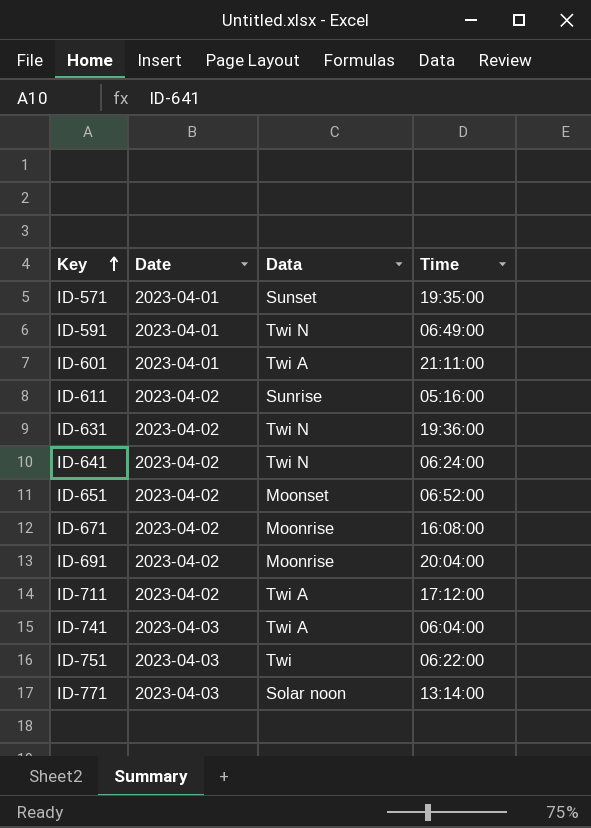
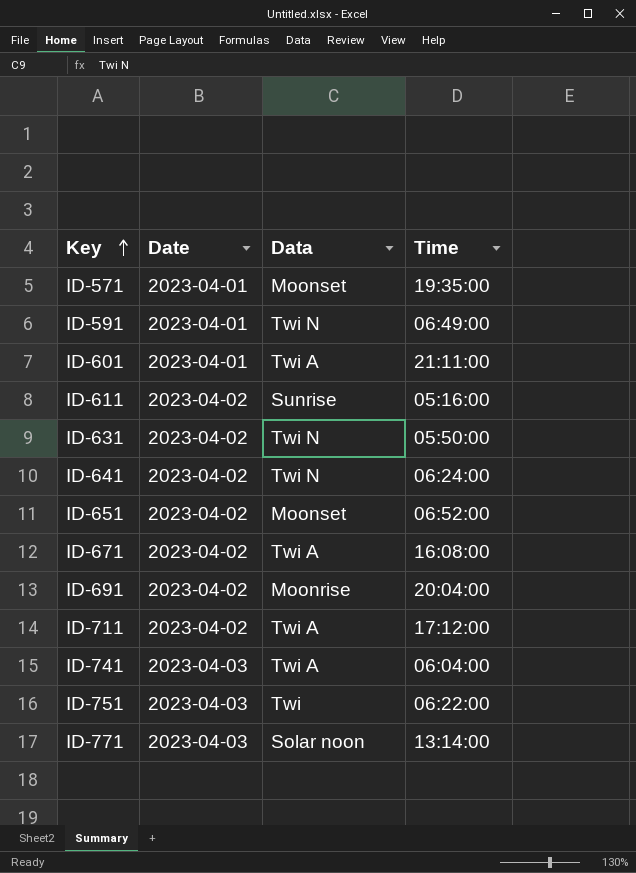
ID-571 | Data: Sunset -> Moonset
ID-631 | Time: 19:36:00 -> 05:50:00
ID-671 | Data: Moonrise -> Twi A

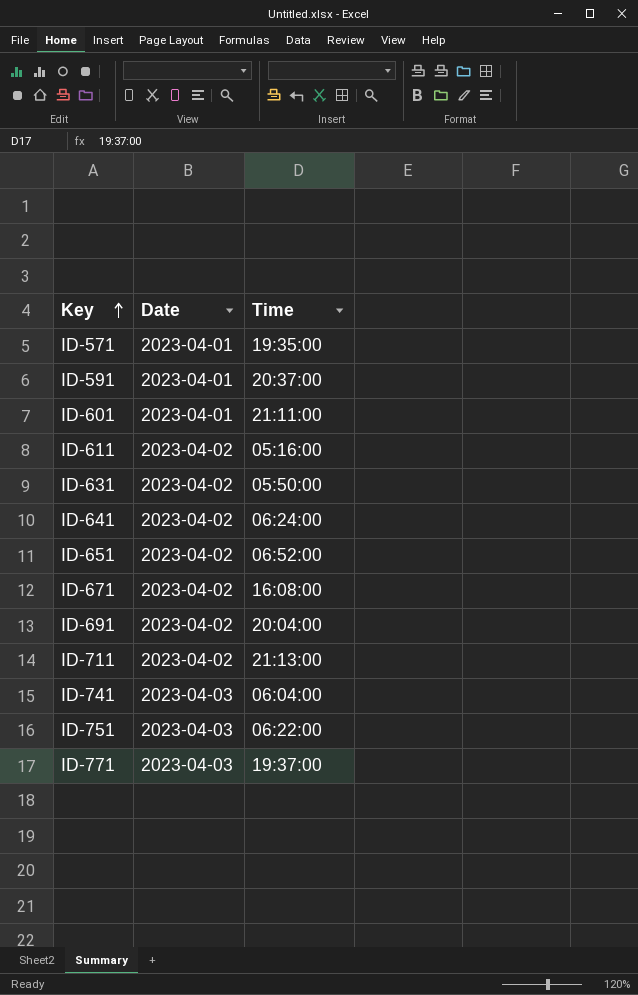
column Data | position: 3 -> none
ID-591 | Time: 06:49:00 -> 20:37:00
ID-711 | Time: 17:12:00 -> 21:13:00
ID-771 | Time: 13:14:00 -> 19:37:00

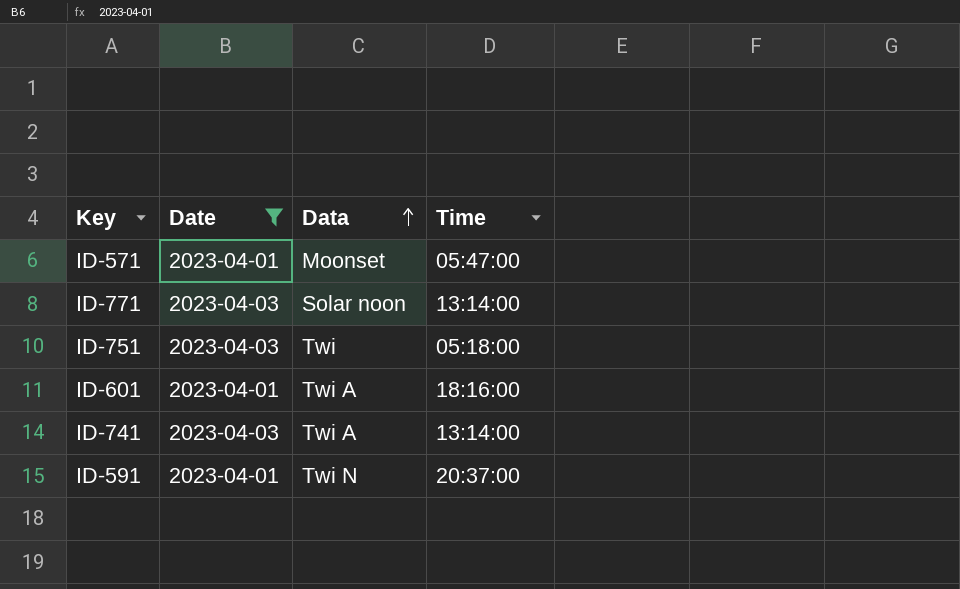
filter: none -> Date != 2023-04-02
row order: Key ascending -> Data ascending
column Data | position: none -> 3
ID-571 | Time: 19:35:00 -> 05:47:00
ID-771 | Time: 19:37:00 -> 13:14:00
ID-751 | Time: 06:22:00 -> 05:18:00
ID-601 | Time: 21:11:00 -> 18:16:00
ID-741 | Time: 06:04:00 -> 13:14:00

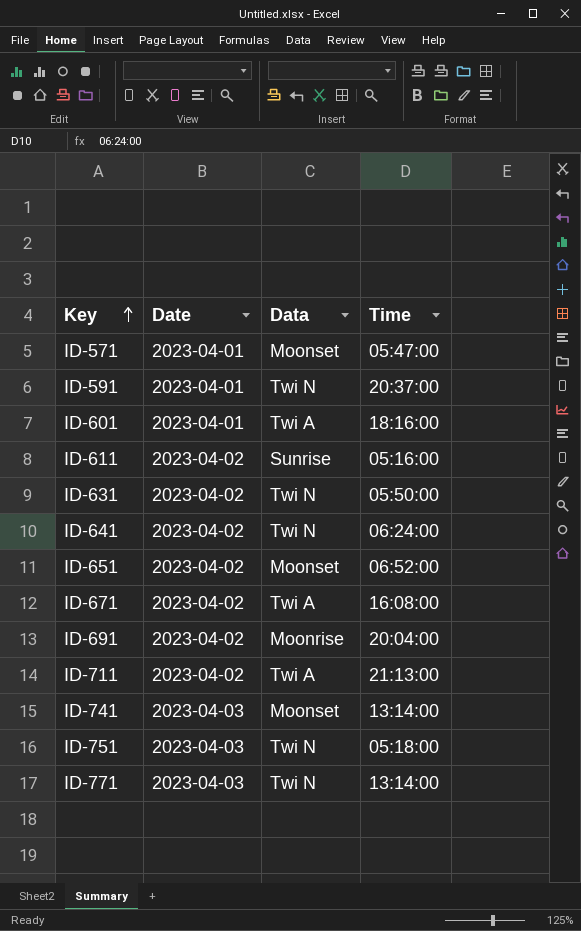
filter: Date != 2023-04-02 -> none
row order: Data ascending -> Key ascending
ID-741 | Data: Twi A -> Moonset
ID-751 | Data: Twi -> Twi N
ID-771 | Data: Solar noon -> Twi N

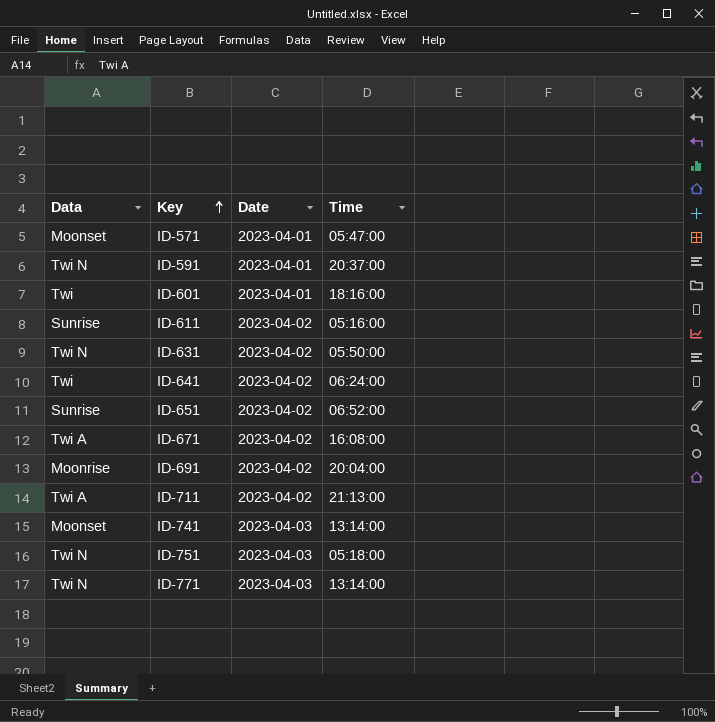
column Data | position: 3 -> 1
ID-601 | Data: Twi A -> Twi
ID-641 | Data: Twi N -> Twi
ID-651 | Data: Moonset -> Sunrise

